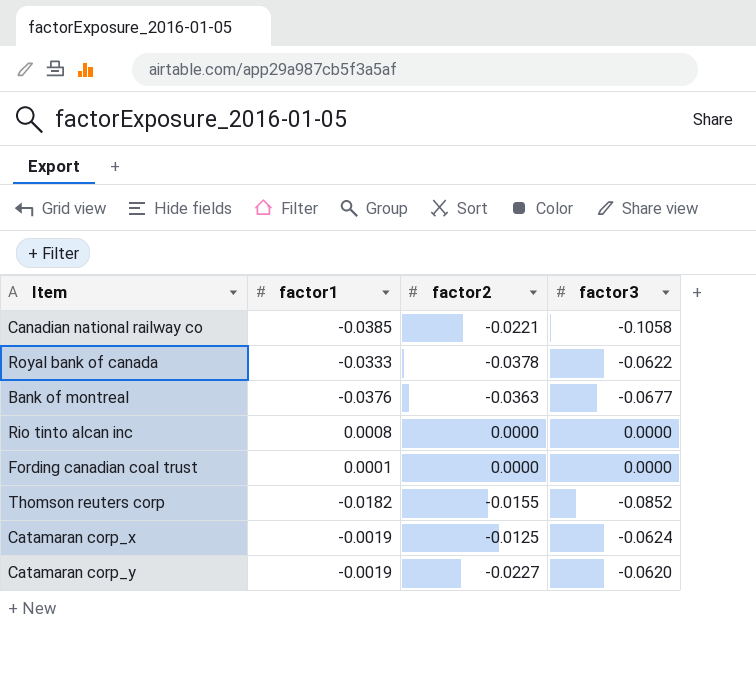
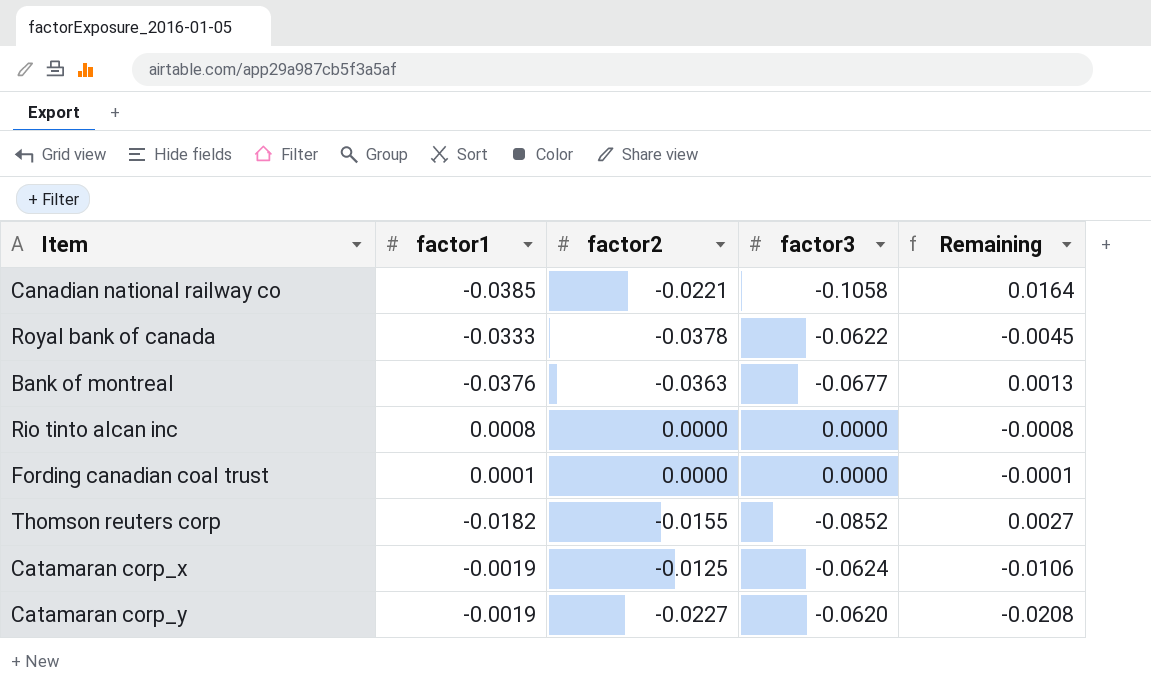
column Remaining | formula: none -> [factor2] - [factor1]

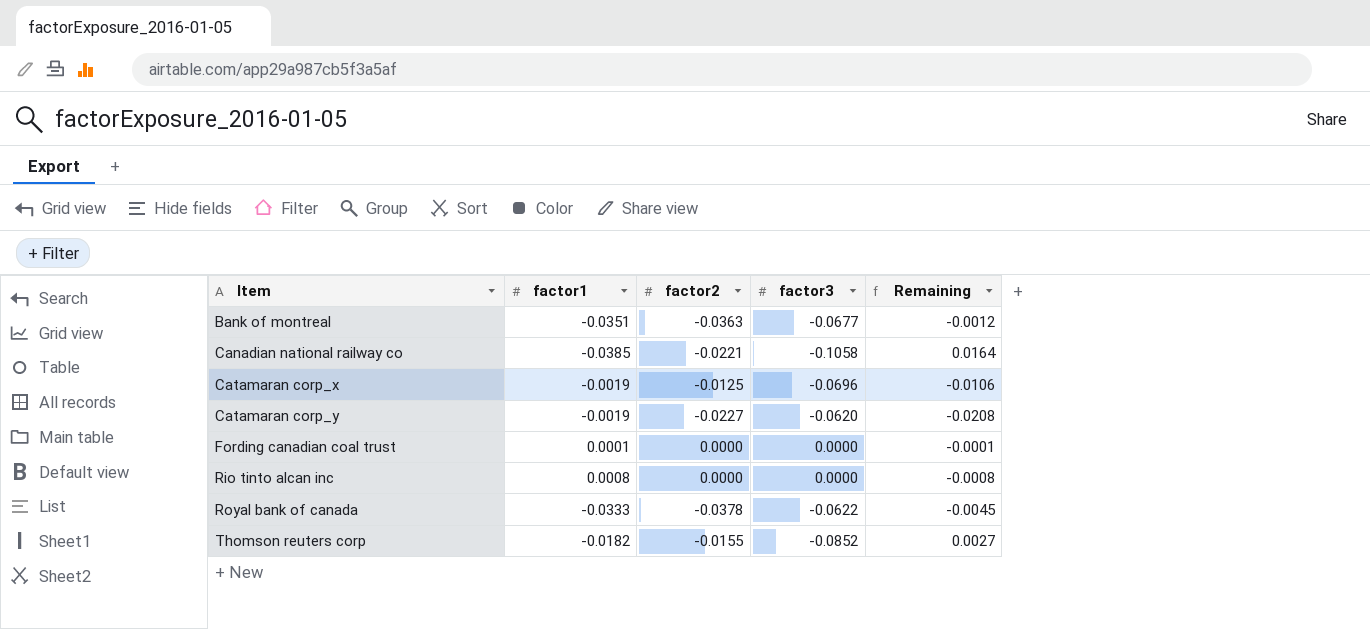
row order: none -> Item ascending
Bank of montreal | factor1: -0.0376 -> -0.0351
Bank of montreal | Remaining: 0.0013 -> -0.0012
Catamaran corp_x | factor3: -0.0624 -> -0.0696

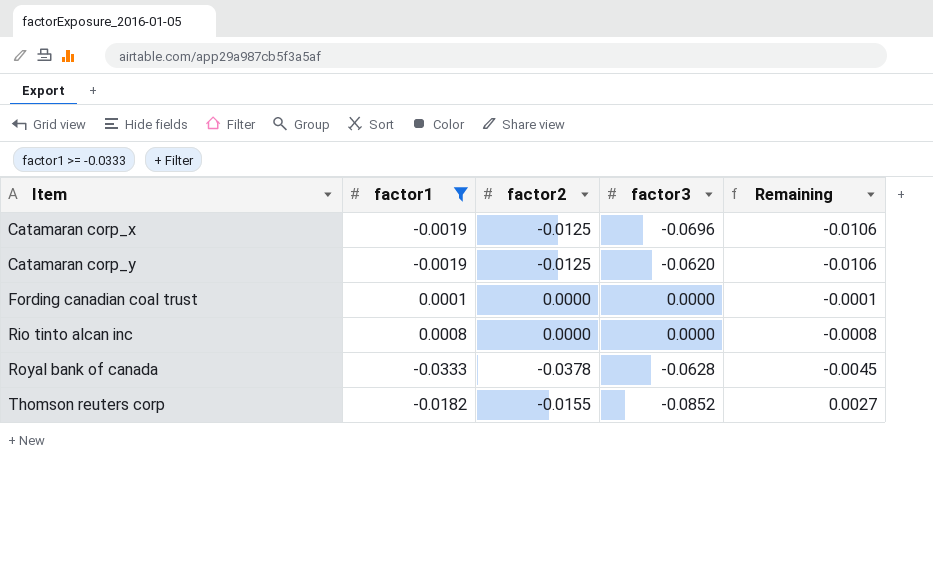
filter: none -> factor1 >= -0.0333
Catamaran corp_y | factor2: -0.0227 -> -0.0125
Catamaran corp_y | Remaining: -0.0208 -> -0.0106
Royal bank of canada | factor3: -0.0622 -> -0.0628

